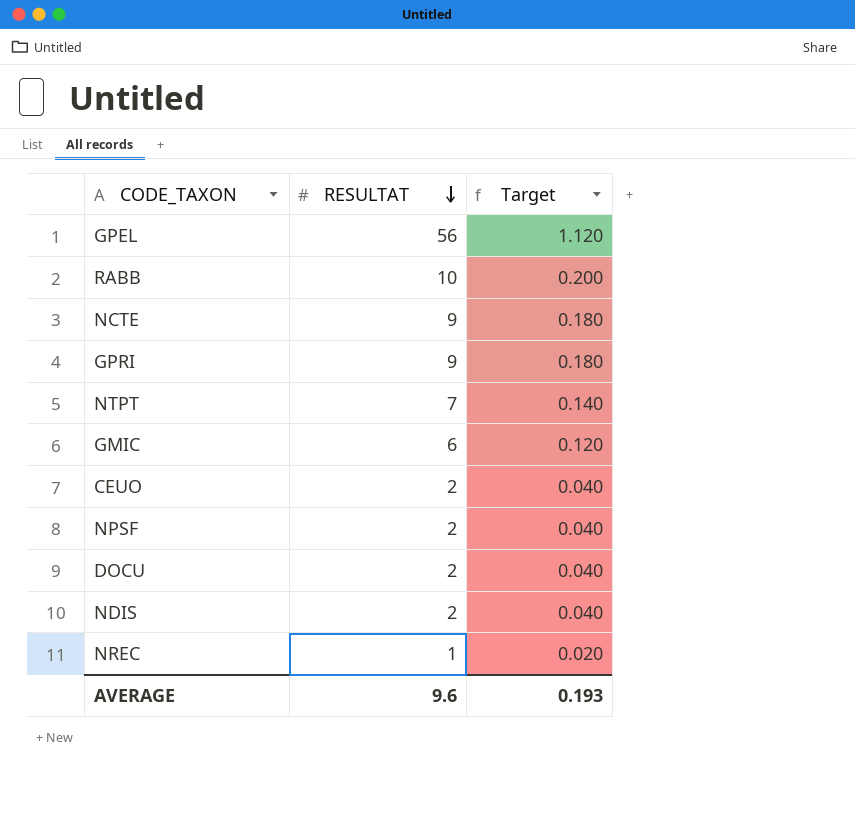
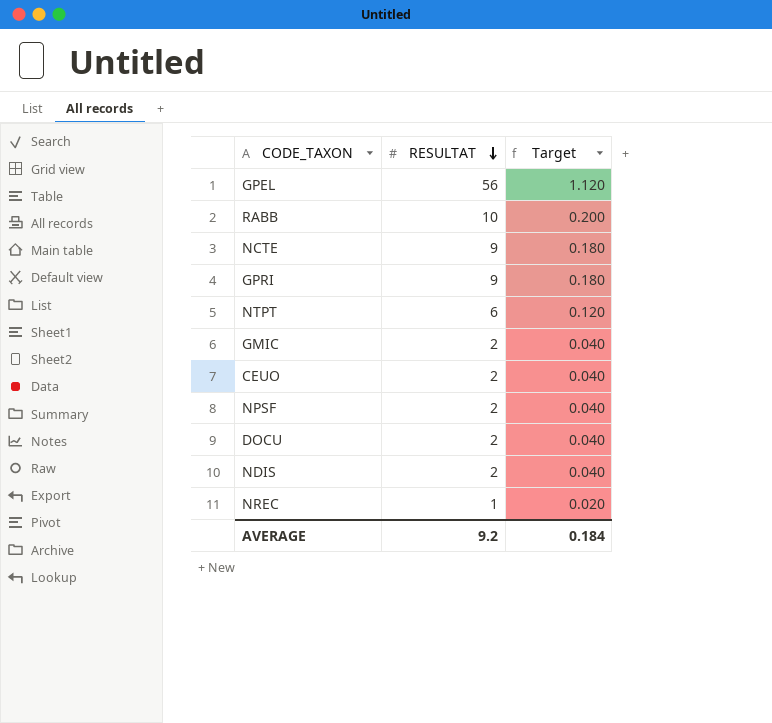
NTPT | RESULTAT: 7 -> 6
NTPT | Target: 0.140 -> 0.120
GMIC | RESULTAT: 6 -> 2
GMIC | Target: 0.120 -> 0.040
AVERAGE | RESULTAT: 9.6 -> 9.2
AVERAGE | Target: 0.193 -> 0.184

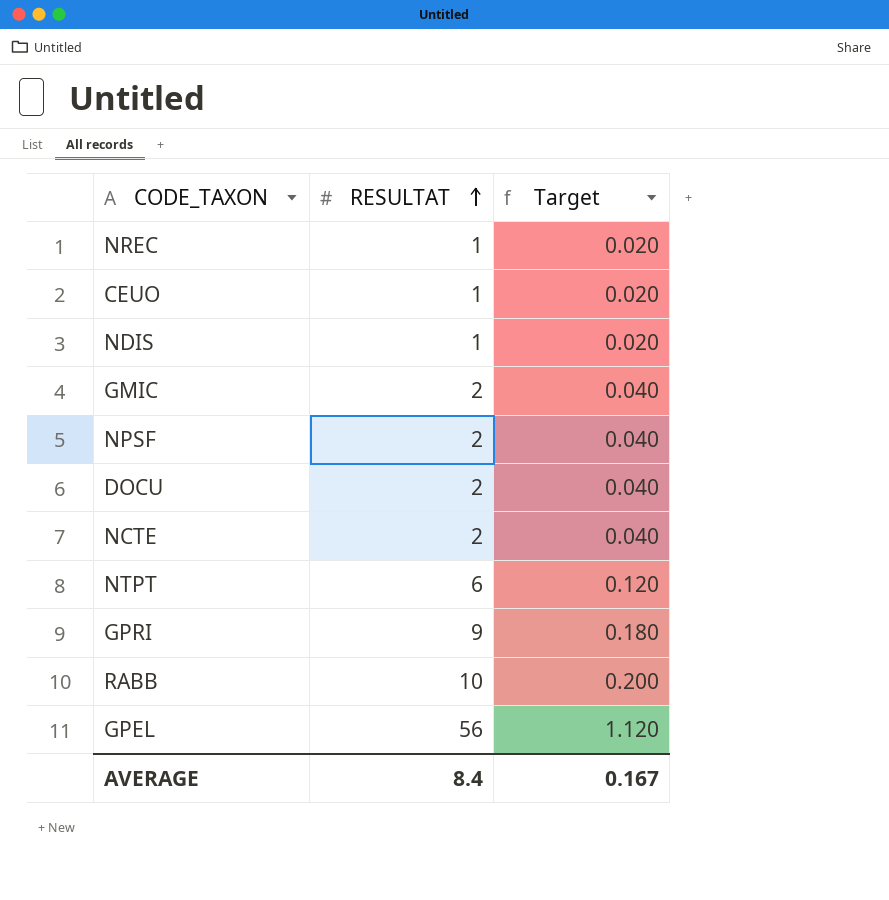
row order: RESULTAT descending -> RESULTAT ascending
CEUO | RESULTAT: 2 -> 1
CEUO | Target: 0.040 -> 0.020
NDIS | RESULTAT: 2 -> 1
NDIS | Target: 0.040 -> 0.020
NCTE | RESULTAT: 9 -> 2
NCTE | Target: 0.180 -> 0.040
AVERAGE | RESULTAT: 9.2 -> 8.4
AVERAGE | Target: 0.184 -> 0.167

